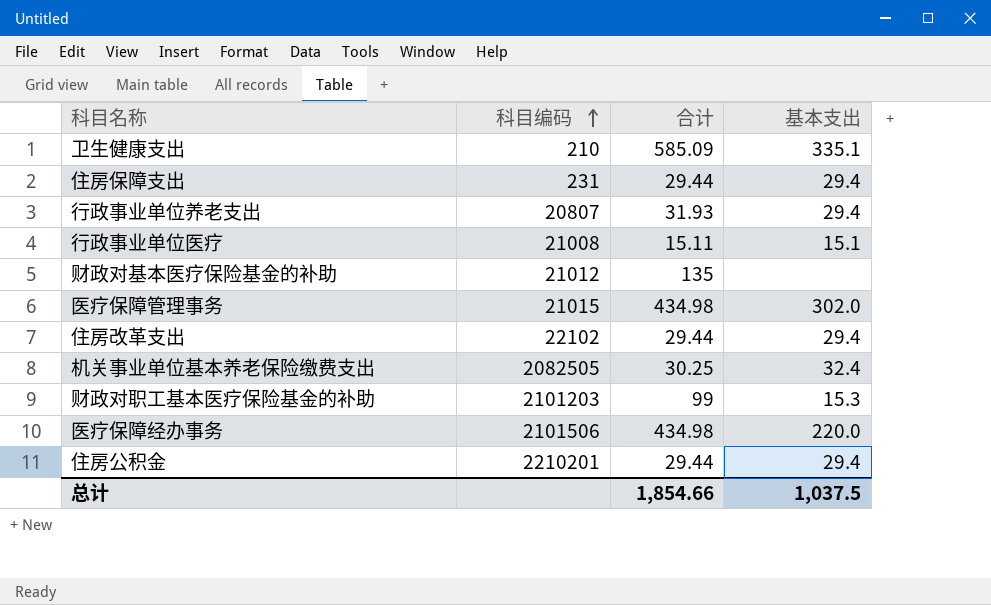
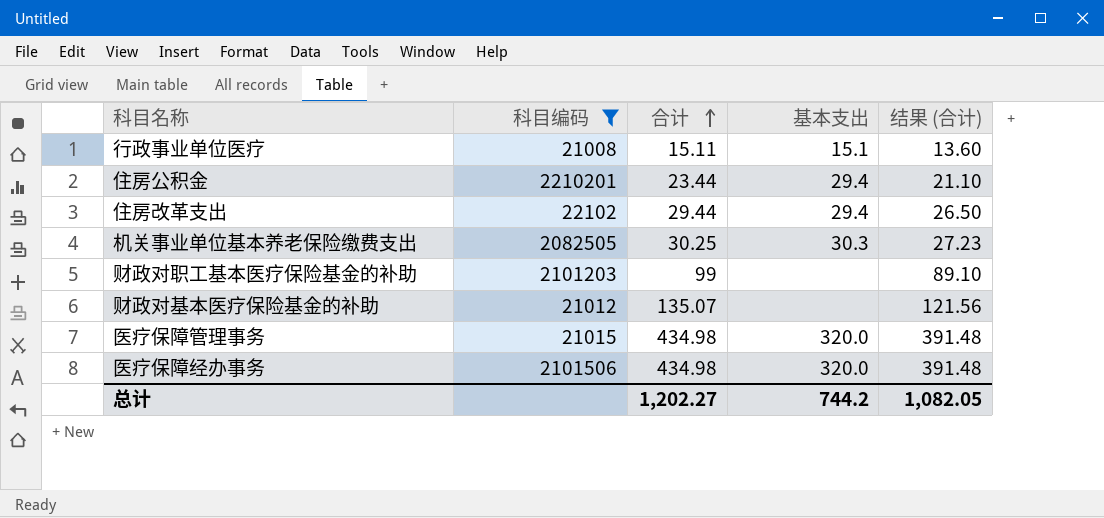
filter: none -> 科目编码 >= 21008
row order: 科目编码 ascending -> 合计 ascending
column 结果 (合计) | formula: none -> [合计] * 0.9
住房公积金 | 合计: 29.44 -> 23.44
机关事业单位基本养老保险缴费支出 | 基本支出: 32.4 -> 30.3
财政对职工基本医疗保险基金的补助 | 基本支出: 15.3 -> none
财政对基本医疗保险基金的补助 | 合计: 135 -> 135.07
医疗保障管理事务 | 基本支出: 302.0 -> 320.0
医疗保障经办事务 | 基本支出: 220.0 -> 320.0
总计 | 合计: 1,854.66 -> 1,202.27
总计 | 基本支出: 1,037.5 -> 744.2

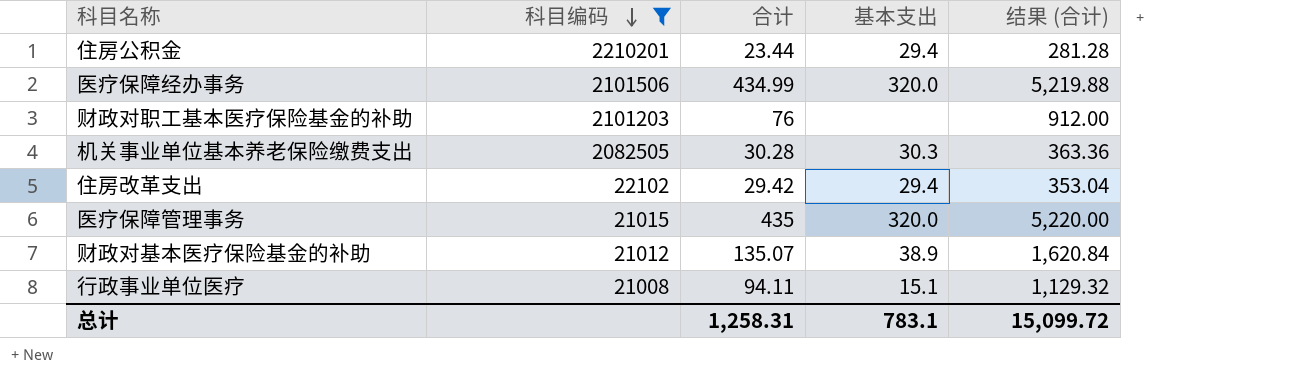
row order: 合计 ascending -> 科目编码 descending
column 结果 (合计) | formula: [合计] * 0.9 -> [合计] * 12
医疗保障经办事务 | 合计: 434.98 -> 434.99
财政对职工基本医疗保险基金的补助 | 合计: 99 -> 76
机关事业单位基本养老保险缴费支出 | 合计: 30.25 -> 30.28
住房改革支出 | 合计: 29.44 -> 29.42
医疗保障管理事务 | 合计: 434.98 -> 435
财政对基本医疗保险基金的补助 | 基本支出: none -> 38.9
行政事业单位医疗 | 合计: 15.11 -> 94.11
总计 | 合计: 1,202.27 -> 1,258.31
总计 | 基本支出: 744.2 -> 783.1
总计 | 结果 (合计): 1,082.05 -> 15,099.72

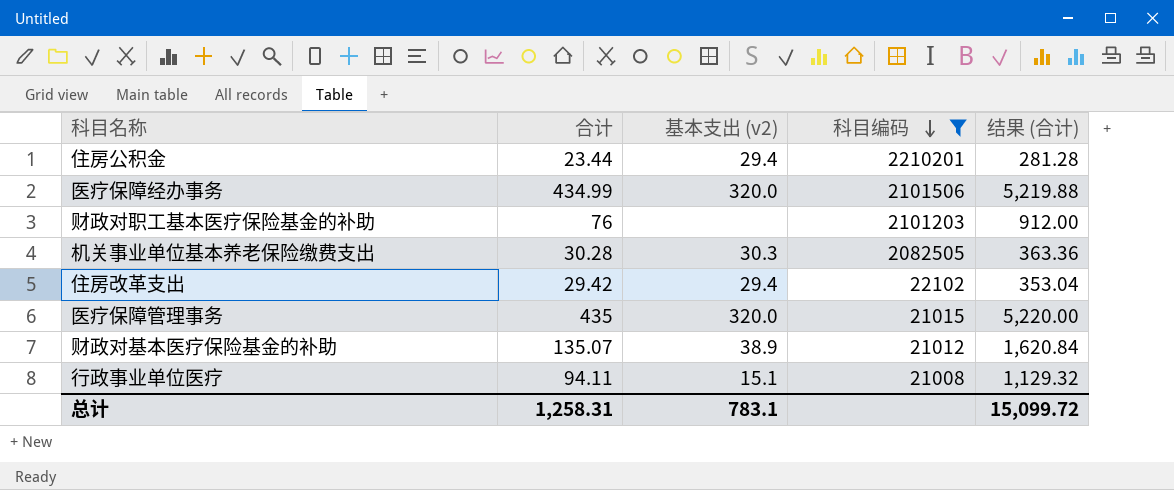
column name: 基本支出 -> 基本支出 (v2)
column 科目编码 | position: 2 -> 4

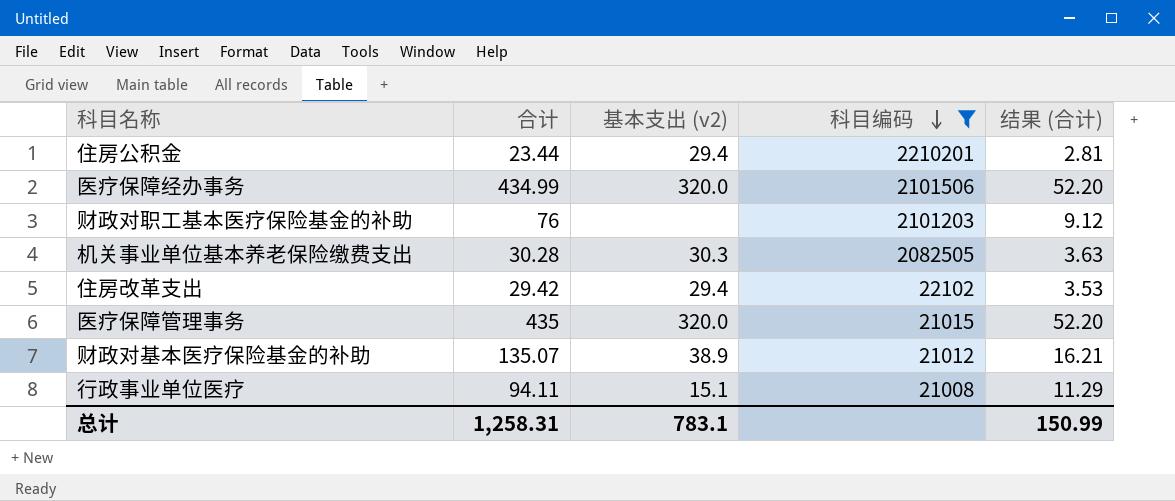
column 结果 (合计) | formula: [合计] * 12 -> [合计] * 0.12
总计 | 结果 (合计): 15,099.72 -> 150.99

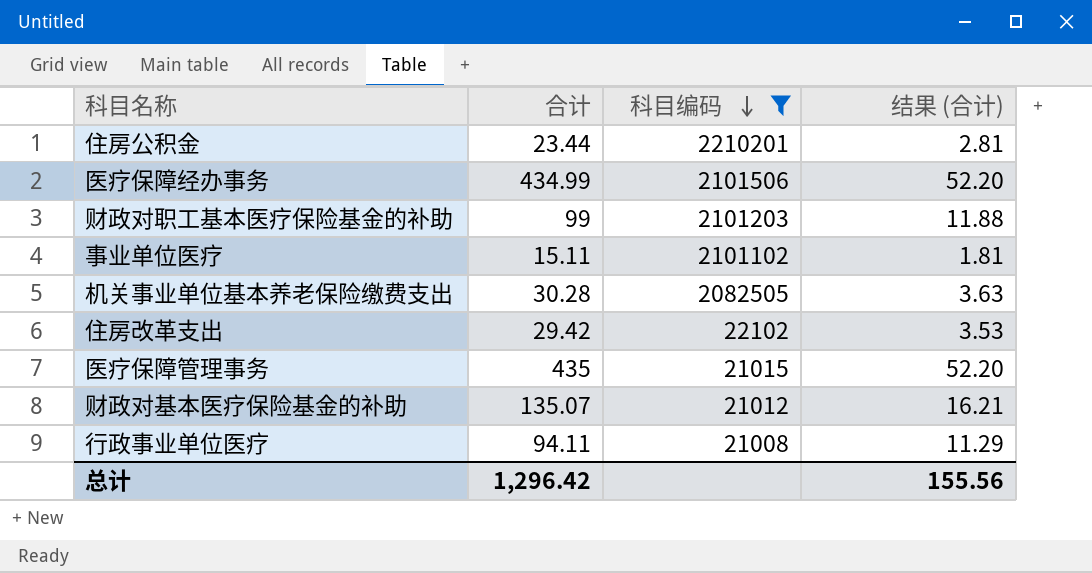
column 基本支出 (v2) | position: 3 -> none
财政对职工基本医疗保险基金的补助 | 合计: 76 -> 99
财政对职工基本医疗保险基金的补助 | 结果 (合计): 9.12 -> 11.88
row 事业单位医疗: none -> 15.11 | 2101102 | 1.81
总计 | 合计: 1,258.31 -> 1,296.42
总计 | 结果 (合计): 150.99 -> 155.56

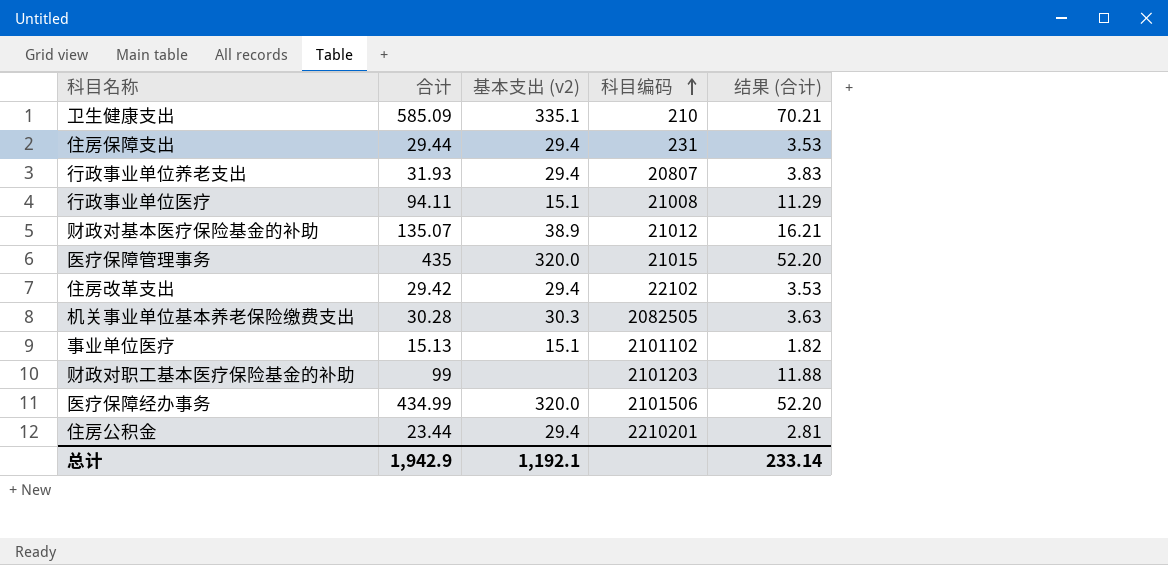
filter: 科目编码 >= 21008 -> none
row order: 科目编码 descending -> 科目编码 ascending
column 基本支出 (v2) | position: none -> 3
事业单位医疗 | 合计: 15.11 -> 15.13
事业单位医疗 | 结果 (合计): 1.81 -> 1.82
总计 | 合计: 1,296.42 -> 1,942.9
总计 | 结果 (合计): 155.56 -> 233.14

